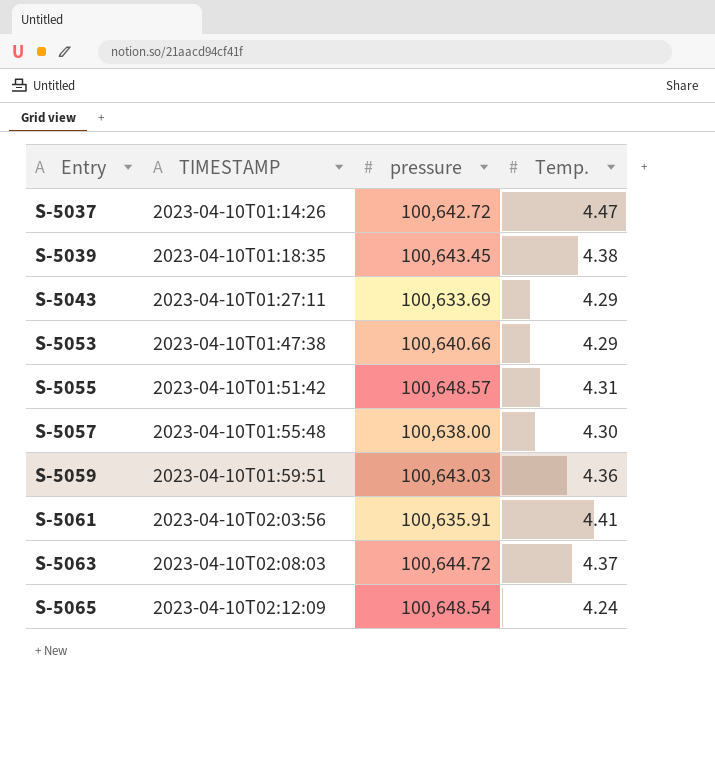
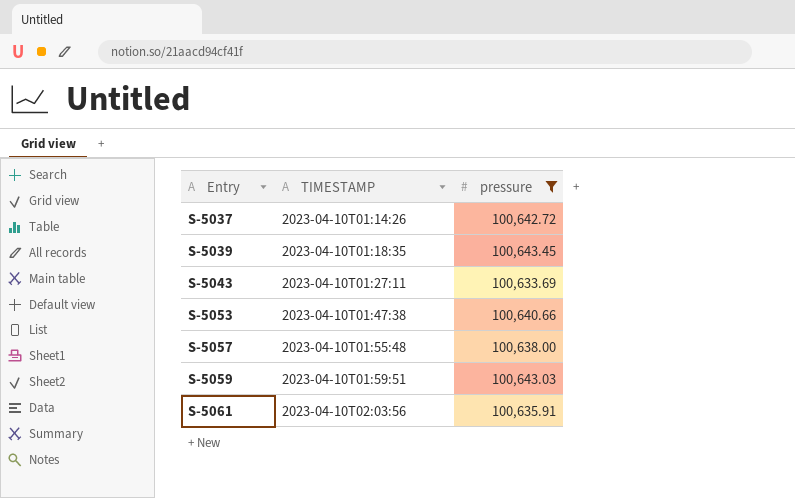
filter: none -> pressure <= 100,643.45
column Temp. | position: 4 -> none

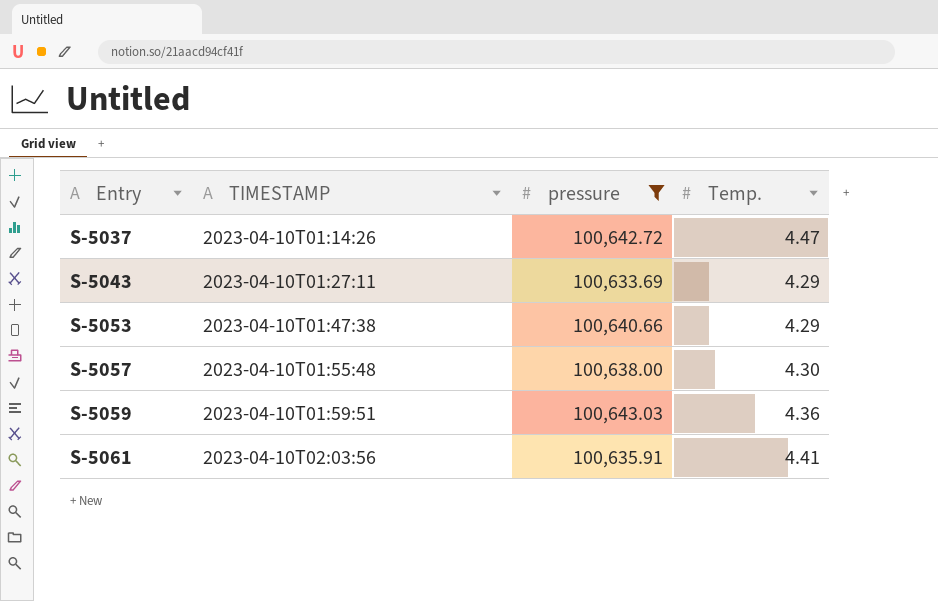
column Temp. | position: none -> 4
row S-5039: 2023-04-10T01:18:35 | 100,643.45 -> none

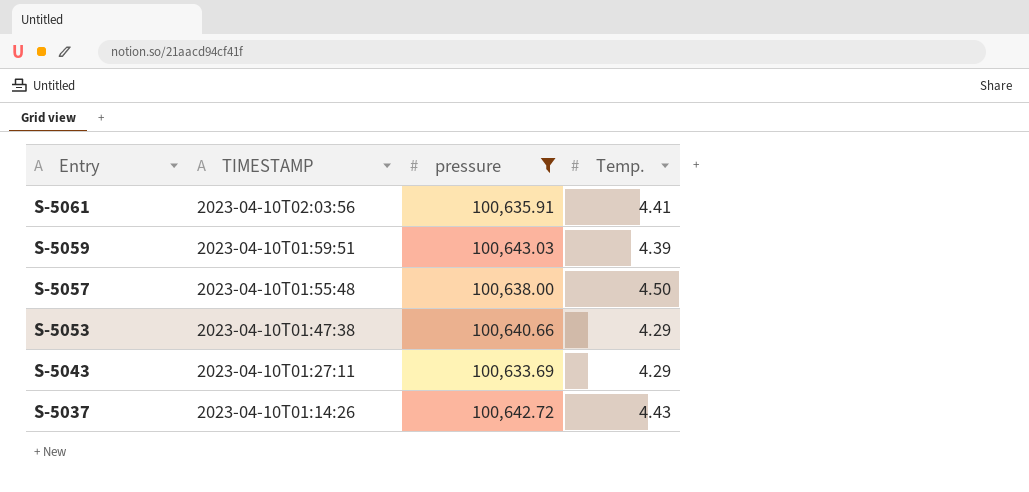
row order: Entry ascending -> Entry descending
S-5059 | Temp.: 4.36 -> 4.39
S-5057 | Temp.: 4.30 -> 4.50
S-5037 | Temp.: 4.47 -> 4.43

